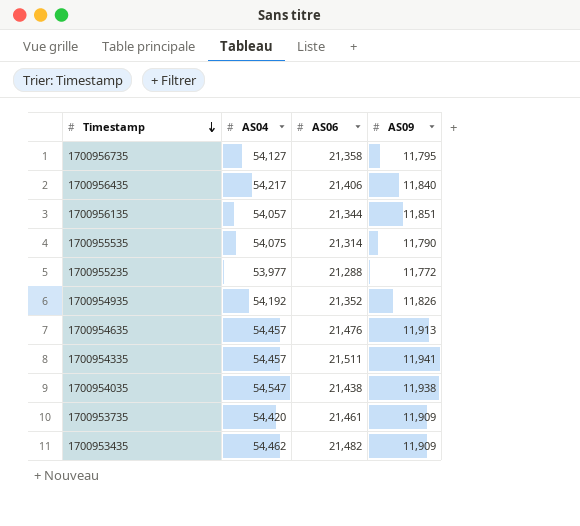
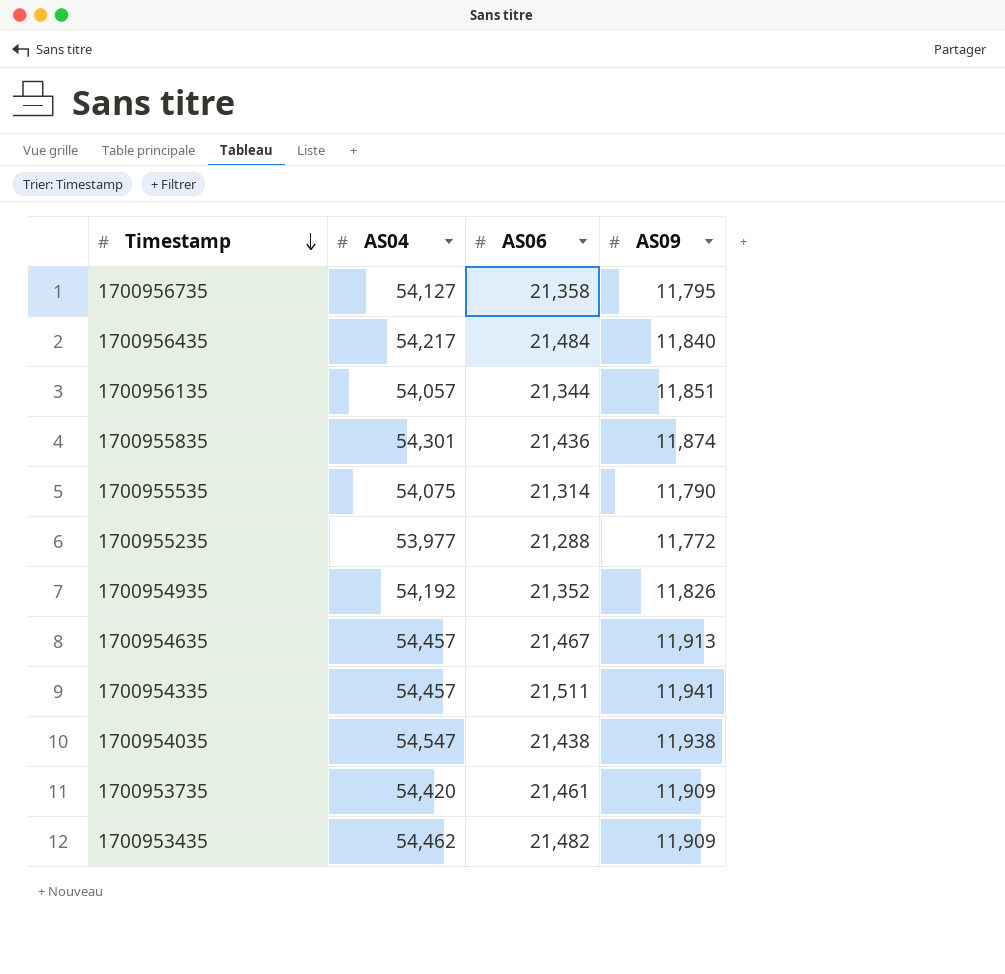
1700956435 | AS06: 21,406 -> 21,484
row 1700955835: none -> 54,301 | 21,436 | 11,874
1700954635 | AS06: 21,476 -> 21,467

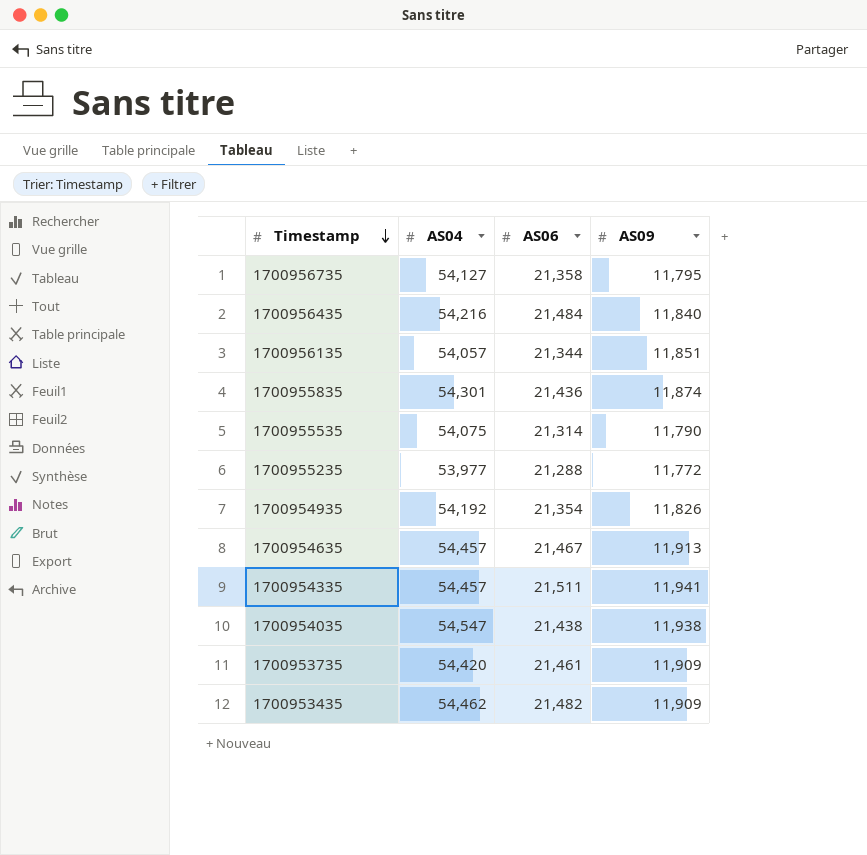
1700956435 | AS04: 54,217 -> 54,216
1700954935 | AS06: 21,352 -> 21,354

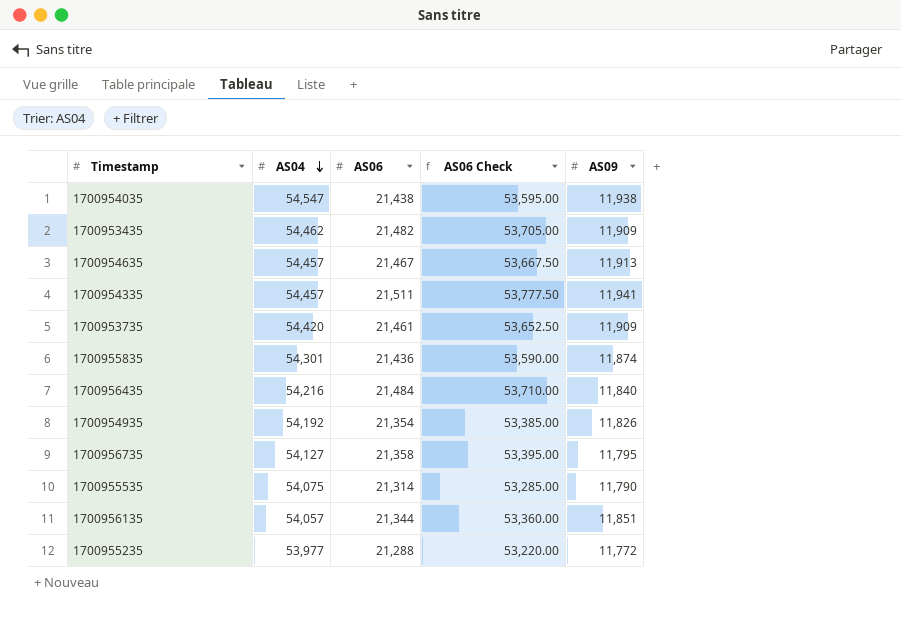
row order: Timestamp descending -> AS04 descending
column AS06 Check | formula: none -> [AS06] * 2.5

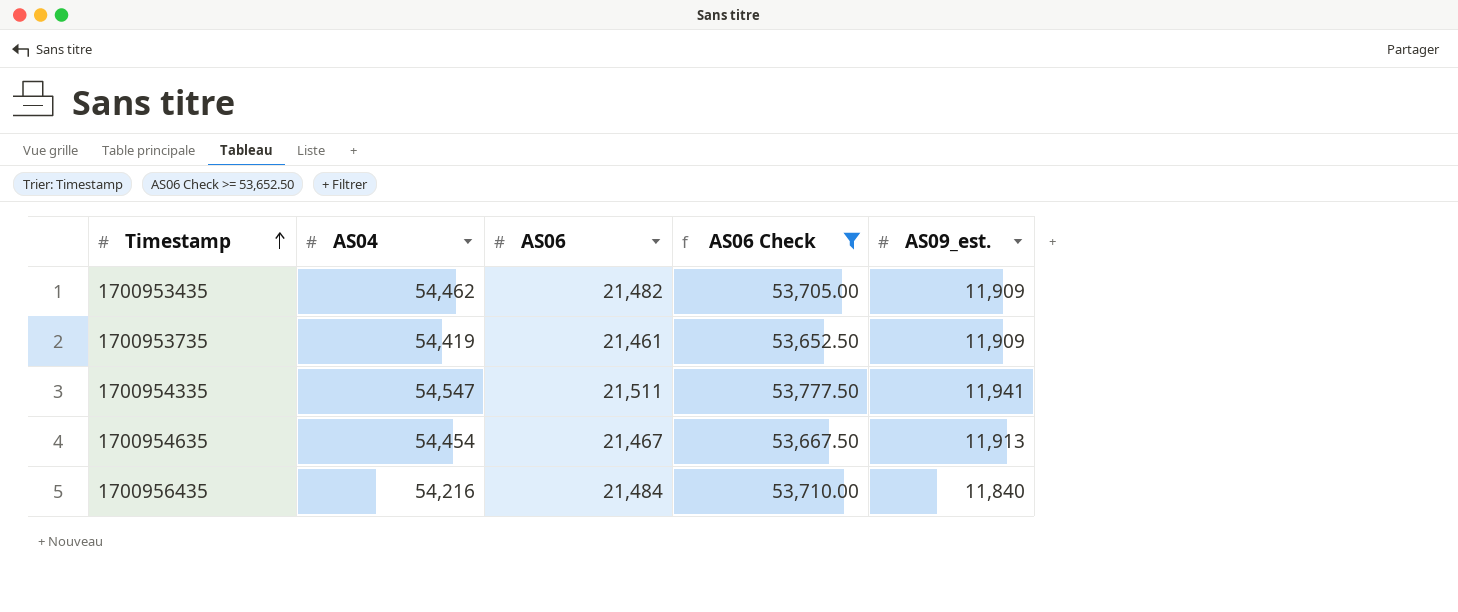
filter: none -> AS06 Check >= 53,652.50
row order: AS04 descending -> Timestamp ascending
column name: AS09 -> AS09_est.
1700953735 | AS04: 54,420 -> 54,419
1700954335 | AS04: 54,457 -> 54,547
1700954635 | AS04: 54,457 -> 54,454

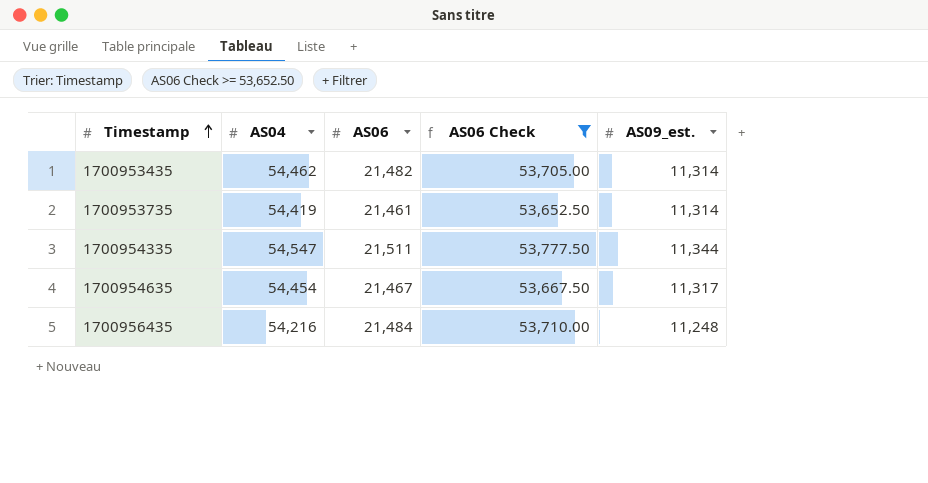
1700953435 | AS09_est.: 11,909 -> 11,314
1700953735 | AS09_est.: 11,909 -> 11,314
1700954335 | AS09_est.: 11,941 -> 11,344
1700954635 | AS09_est.: 11,913 -> 11,317
1700956435 | AS09_est.: 11,840 -> 11,248

